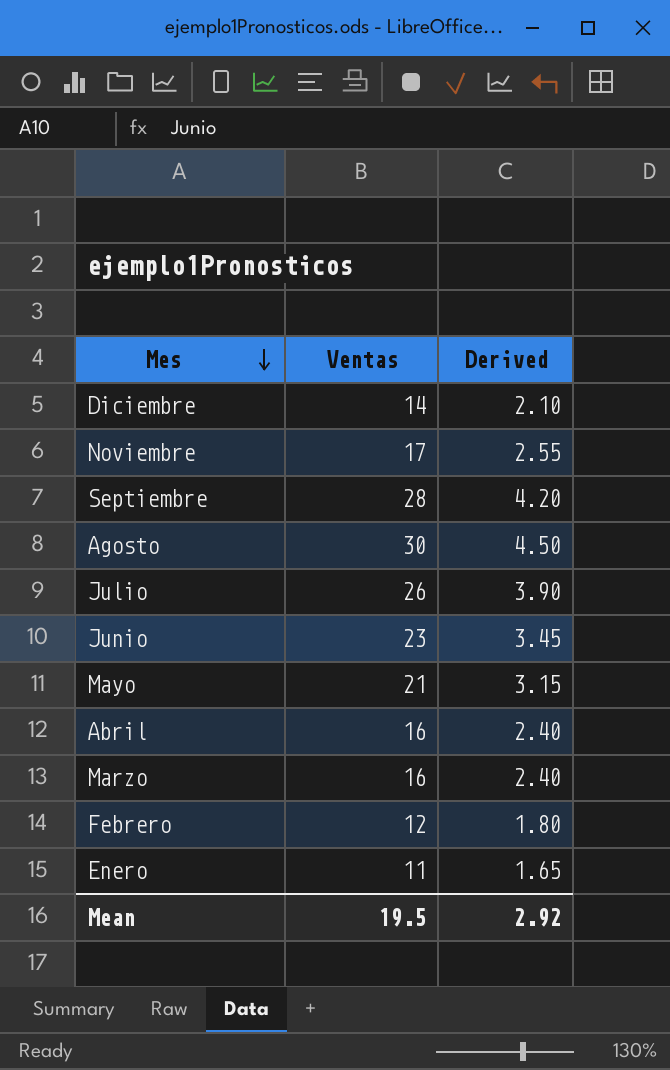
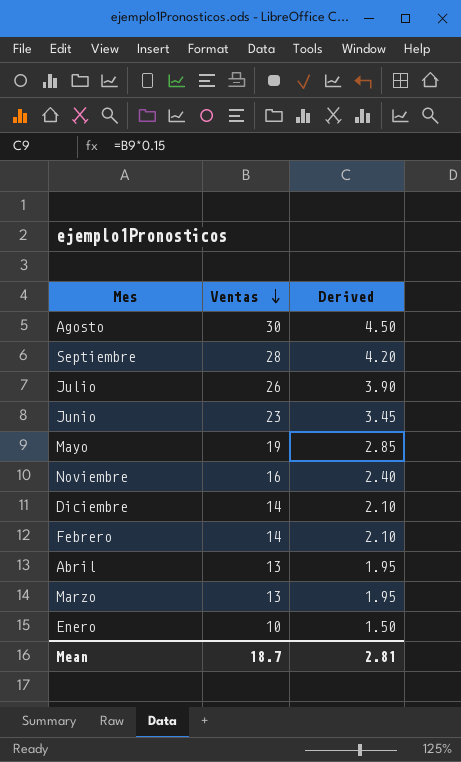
row order: Mes descending -> Ventas descending
Mayo | Ventas: 21 -> 19
Mayo | Derived: 3.15 -> 2.85
Noviembre | Ventas: 17 -> 16
Noviembre | Derived: 2.55 -> 2.40
Febrero | Ventas: 12 -> 14
Febrero | Derived: 1.80 -> 2.10
Abril | Ventas: 16 -> 13
Abril | Derived: 2.40 -> 1.95
Marzo | Ventas: 16 -> 13
Marzo | Derived: 2.40 -> 1.95
Enero | Ventas: 11 -> 10
Enero | Derived: 1.65 -> 1.50
Mean | Ventas: 19.5 -> 18.7
Mean | Derived: 2.92 -> 2.81

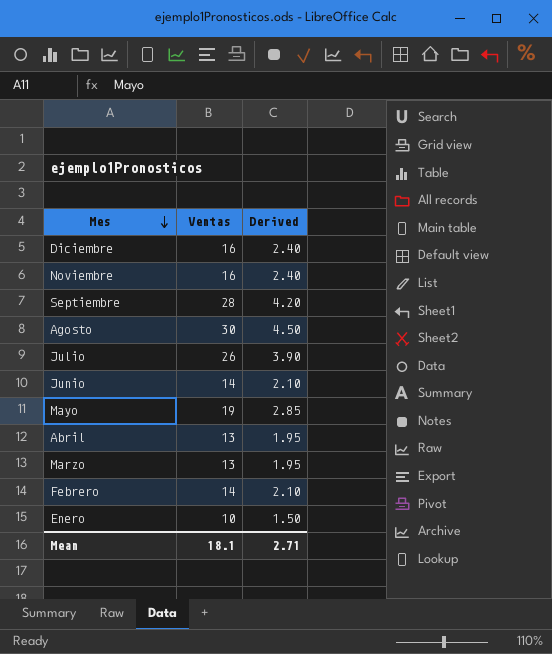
row order: Ventas descending -> Mes descending
Diciembre | Ventas: 14 -> 16
Diciembre | Derived: 2.10 -> 2.40
Junio | Ventas: 23 -> 14
Junio | Derived: 3.45 -> 2.10
Mean | Ventas: 18.7 -> 18.1
Mean | Derived: 2.81 -> 2.71

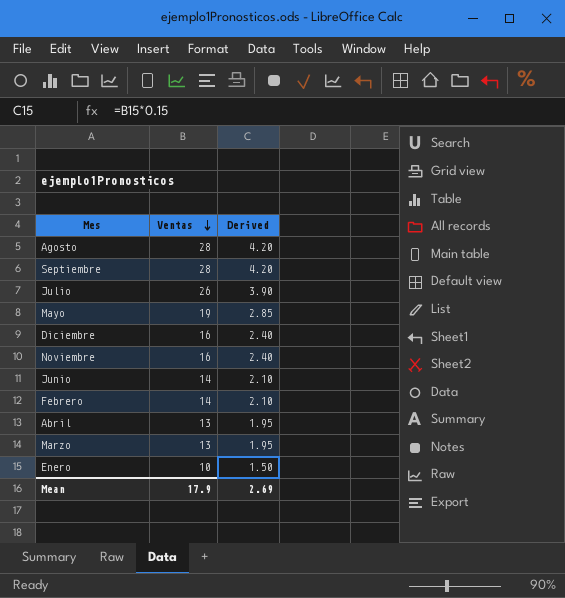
row order: Mes descending -> Ventas descending
Agosto | Ventas: 30 -> 28
Agosto | Derived: 4.50 -> 4.20
Mean | Ventas: 18.1 -> 17.9
Mean | Derived: 2.71 -> 2.69

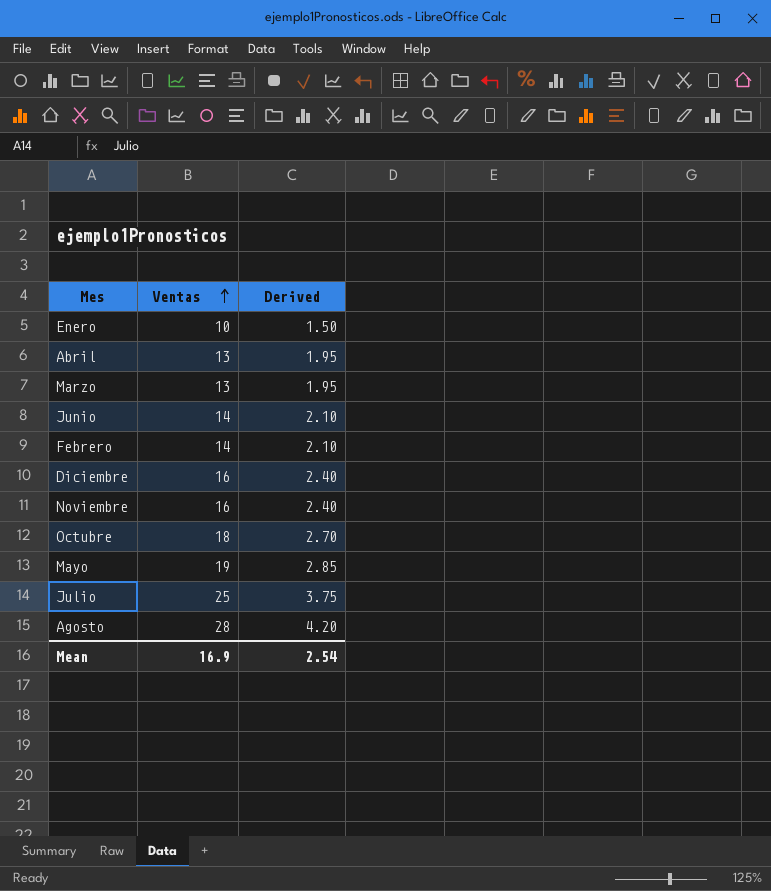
row order: Ventas descending -> Ventas ascending
row Septiembre: 28 | 4.20 -> none
row Octubre: none -> 18 | 2.70
Julio | Ventas: 26 -> 25
Julio | Derived: 3.90 -> 3.75
Mean | Ventas: 17.9 -> 16.9
Mean | Derived: 2.69 -> 2.54

